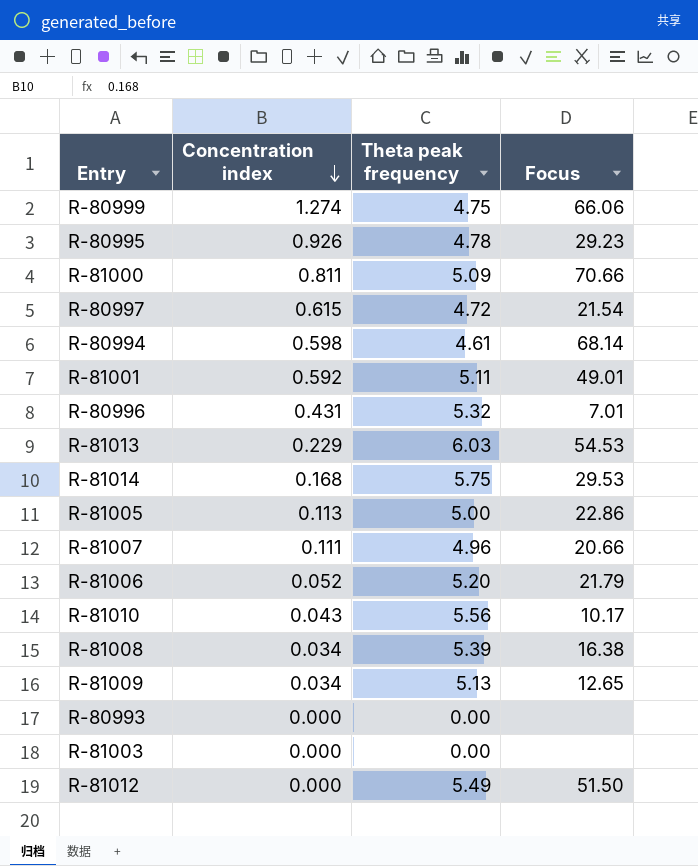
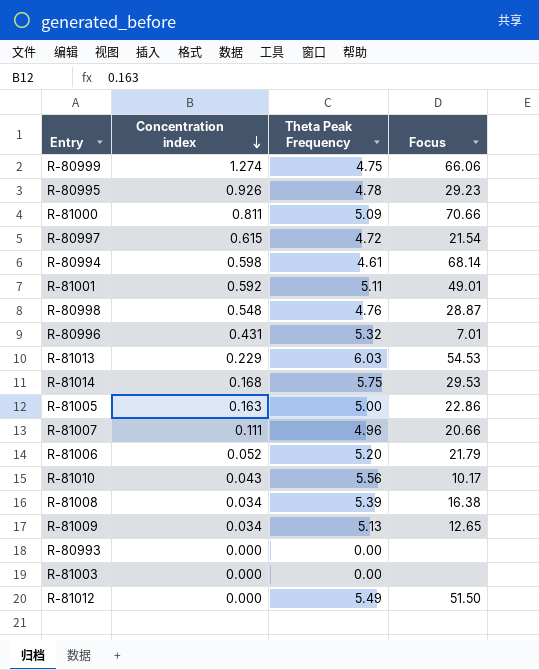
column name: Theta peak frequency -> Theta Peak Frequency
row R-80998: none -> 0.548 | 4.76 | 28.87
R-81005 | Concentration index: 0.113 -> 0.163

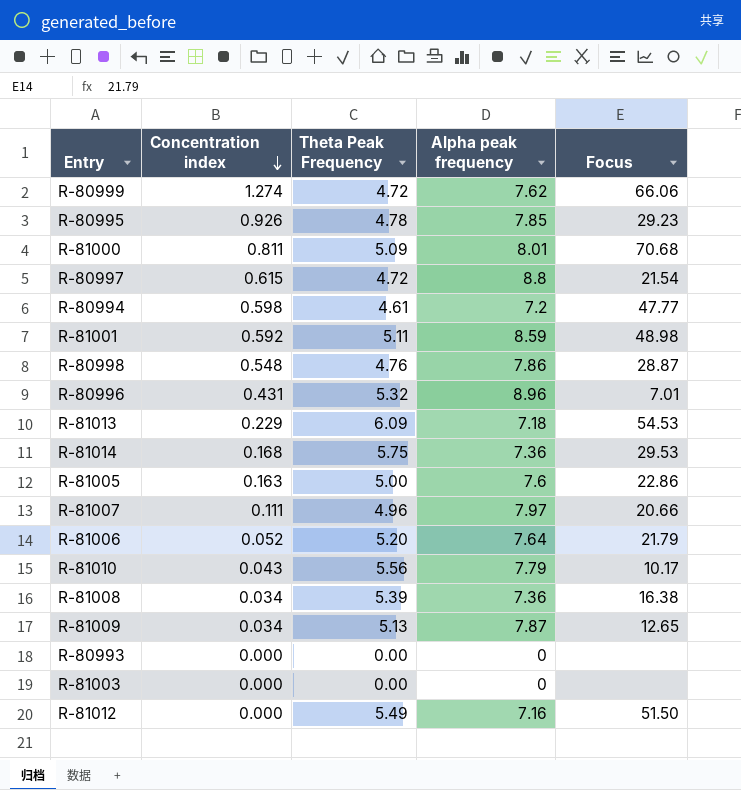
column Alpha peak frequency | position: none -> 4
R-80999 | Theta Peak Frequency: 4.75 -> 4.72
R-81000 | Focus: 70.66 -> 70.68
R-80994 | Focus: 68.14 -> 47.77
R-81001 | Focus: 49.01 -> 48.98
R-81013 | Theta Peak Frequency: 6.03 -> 6.09

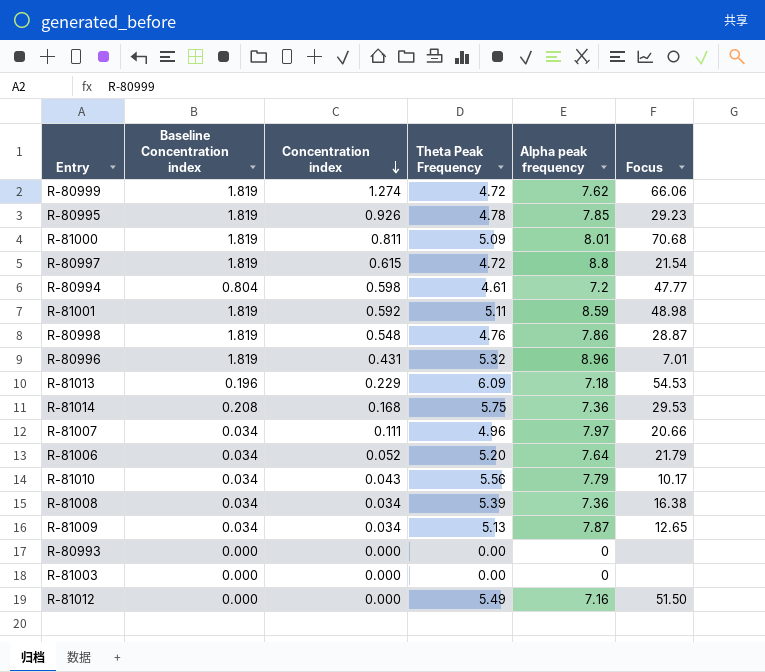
column Baseline Concentration index | position: none -> 2
row R-81005: 0.163 | 5.00 | 7.6 | 22.86 -> none

